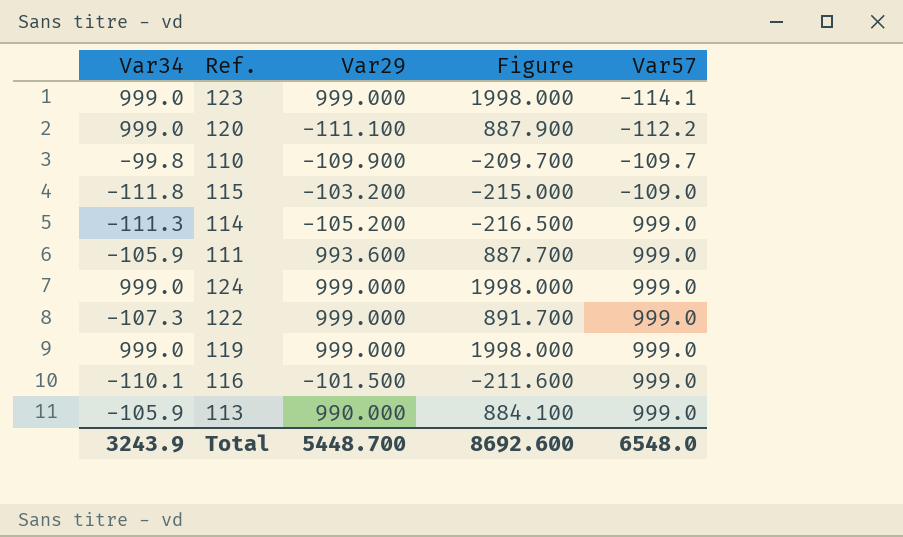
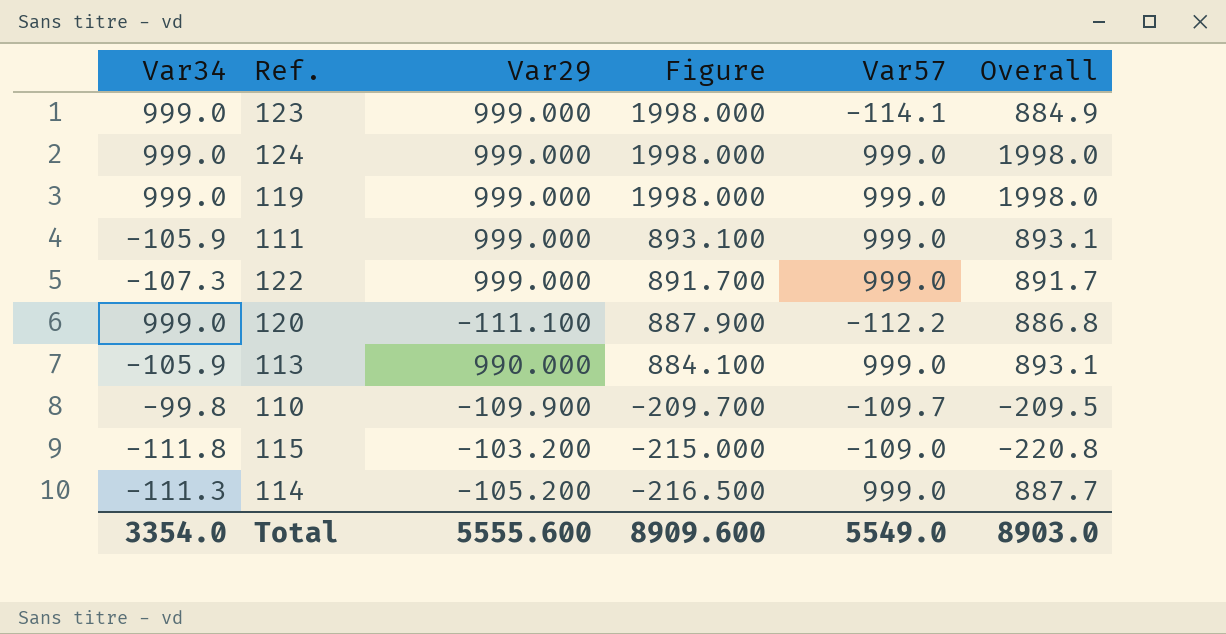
row order: Var57 ascending -> Figure descending
column Overall | formula: none -> [Var34] + [Var57]
row 116: -110.1 | -101.500 | -211.600 | 999.0 -> none
111 | Var29: 993.600 -> 999.000
111 | Figure: 887.700 -> 893.100
Total | Var34: 3243.9 -> 3354.0
Total | Var29: 5448.700 -> 5555.600
Total | Figure: 8692.600 -> 8909.600
Total | Var57: 6548.0 -> 5549.0

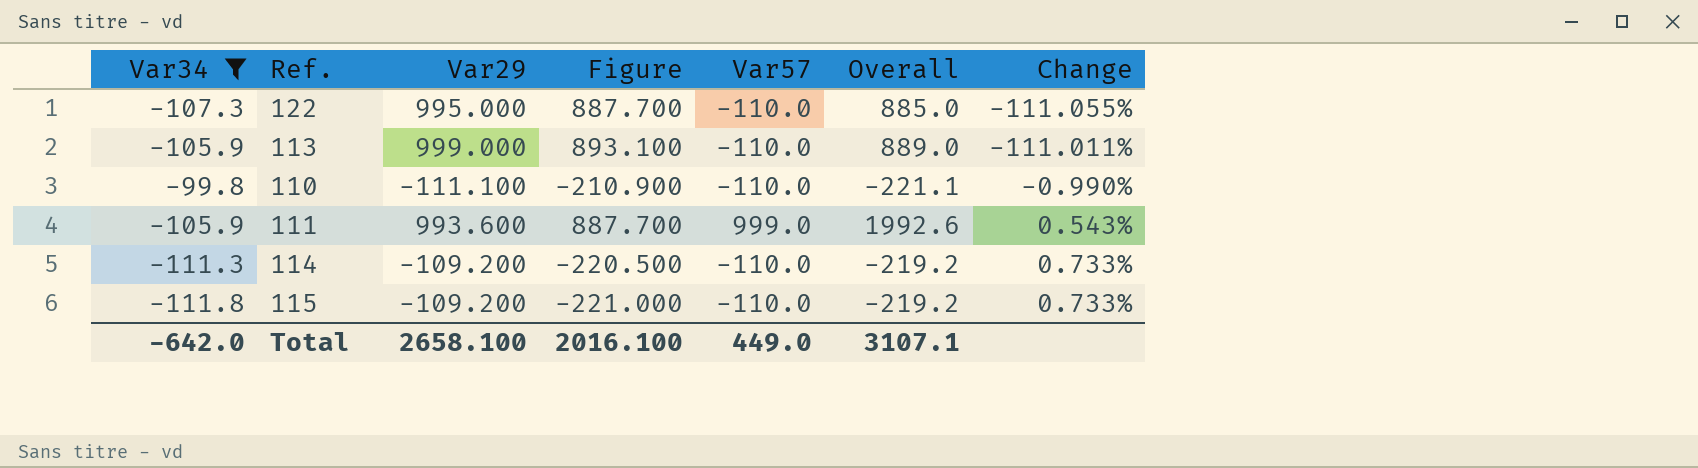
filter: none -> Var34 != 999.0
row order: Figure descending -> Change ascending
column Overall | formula: [Var34] + [Var57] -> [Var29] + [Var57]
column Change | formula: none -> ([Var57] - [Var29]) / [Var29]
122 | Var29: 999.000 -> 995.000
122 | Figure: 891.700 -> 887.700
122 | Var57: 999.0 -> -110.0
113 | Var29: 990.000 -> 999.000
113 | Figure: 884.100 -> 893.100
113 | Var57: 999.0 -> -110.0
110 | Var29: -109.900 -> -111.100
110 | Figure: -209.700 -> -210.900
110 | Var57: -109.7 -> -110.0
111 | Var29: 999.000 -> 993.600
111 | Figure: 893.100 -> 887.700
114 | Var29: -105.200 -> -109.200
114 | Figure: -216.500 -> -220.500
114 | Var57: 999.0 -> -110.0
115 | Var29: -103.200 -> -109.200
115 | Figure: -215.000 -> -221.000
115 | Var57: -109.0 -> -110.0
Total | Var34: 3354.0 -> -642.0
Total | Var29: 5555.600 -> 2658.100
Total | Figure: 8909.600 -> 2016.100
Total | Var57: 5549.0 -> 449.0
Total | Overall: 8903.0 -> 3107.1

